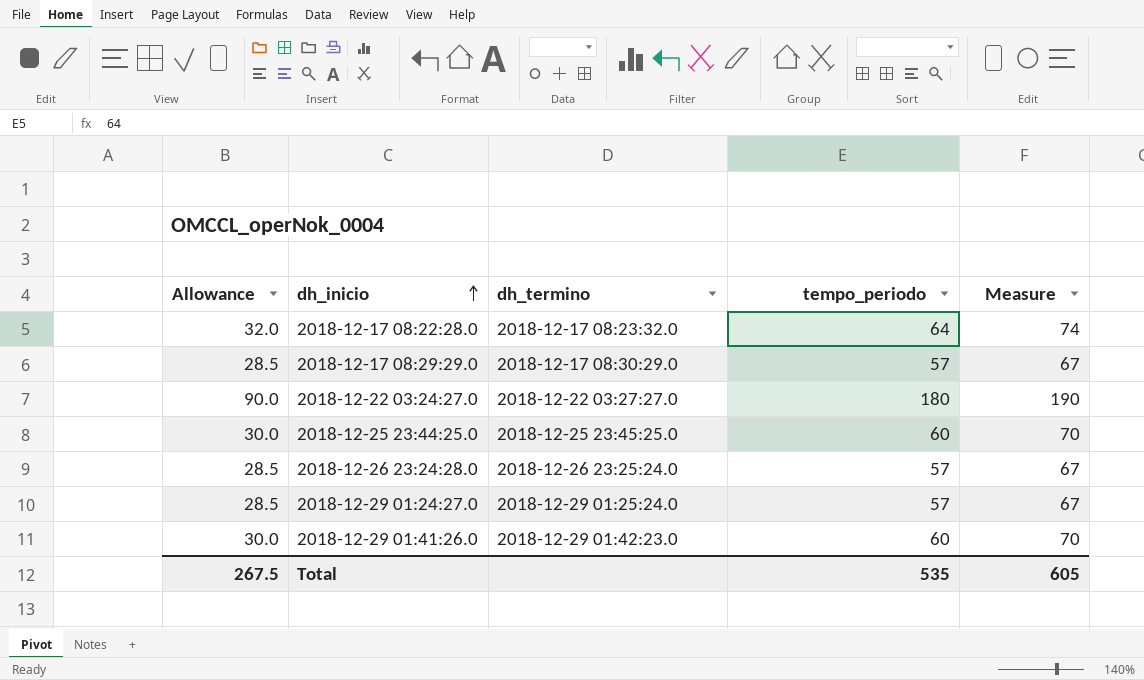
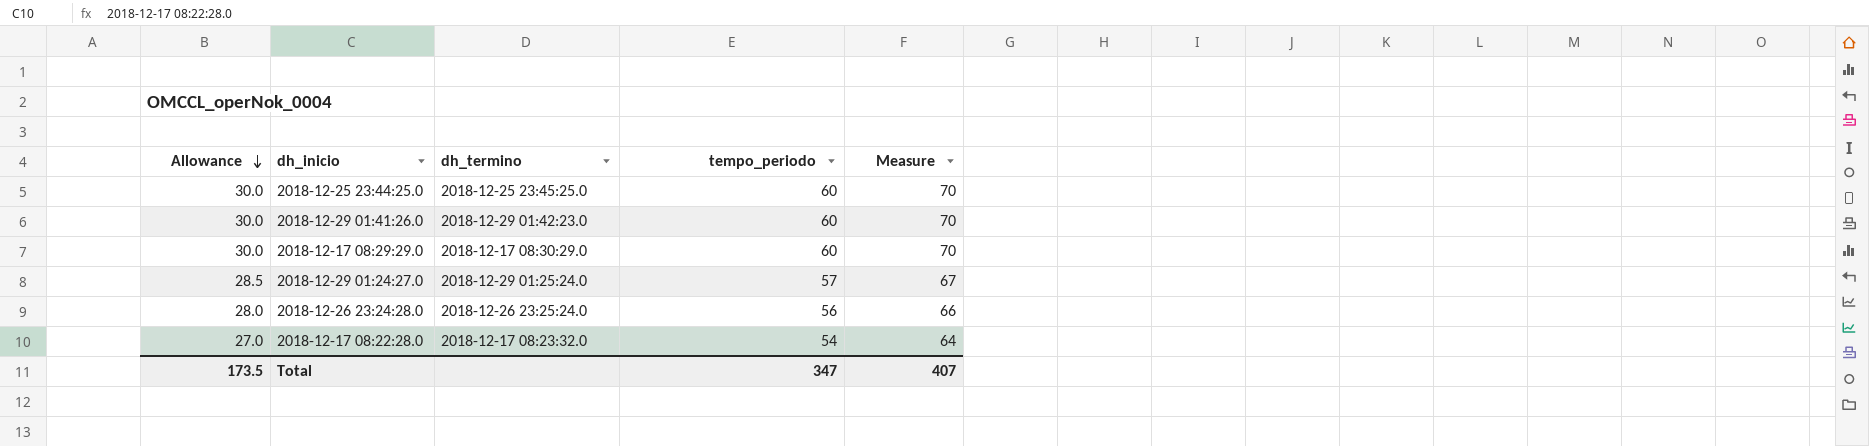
row order: dh_inicio ascending -> Allowance descending
row 2018-12-22 03:24:27.0: 90.0 | 2018-12-22 03:27:27.0 | 180 | 190 -> none
2018-12-17 08:29:29.0 | Allowance: 28.5 -> 30.0
2018-12-17 08:29:29.0 | tempo_periodo: 57 -> 60
2018-12-17 08:29:29.0 | Measure: 67 -> 70
2018-12-26 23:24:28.0 | Allowance: 28.5 -> 28.0
2018-12-26 23:24:28.0 | tempo_periodo: 57 -> 56
2018-12-26 23:24:28.0 | Measure: 67 -> 66
2018-12-17 08:22:28.0 | Allowance: 32.0 -> 27.0
2018-12-17 08:22:28.0 | tempo_periodo: 64 -> 54
2018-12-17 08:22:28.0 | Measure: 74 -> 64
Total | Allowance: 267.5 -> 173.5
Total | tempo_periodo: 535 -> 347
Total | Measure: 605 -> 407

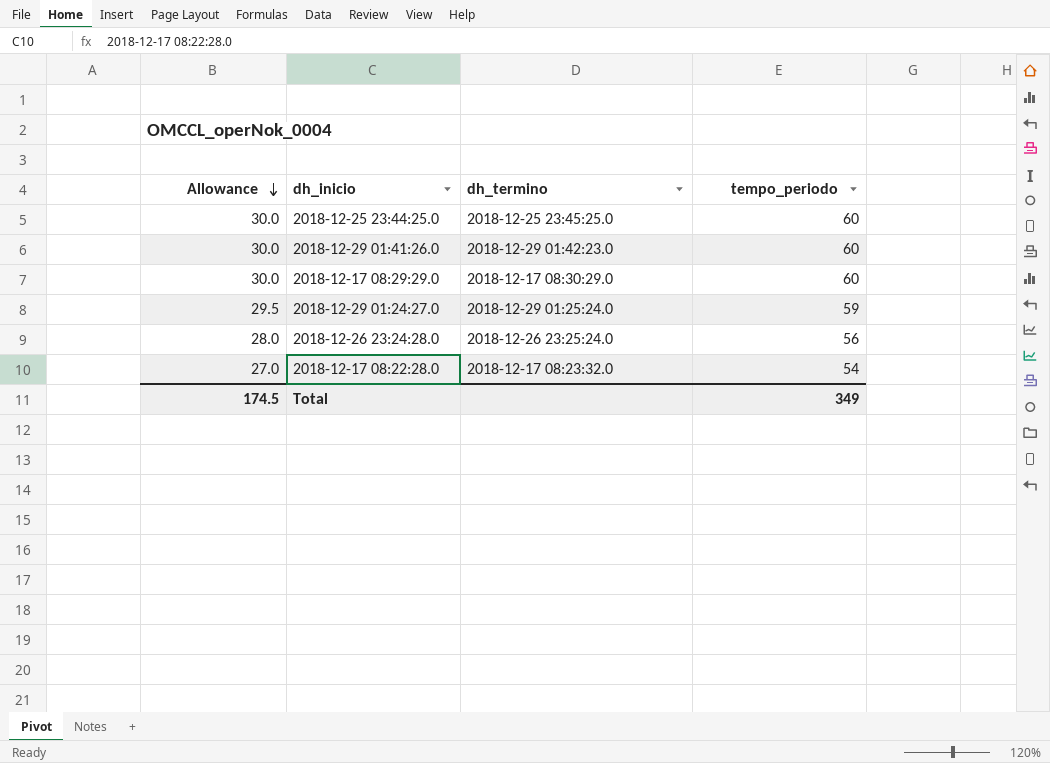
column Measure | formula: [tempo_periodo] + 10 -> none
2018-12-29 01:24:27.0 | Allowance: 28.5 -> 29.5
2018-12-29 01:24:27.0 | tempo_periodo: 57 -> 59
Total | Allowance: 173.5 -> 174.5
Total | tempo_periodo: 347 -> 349

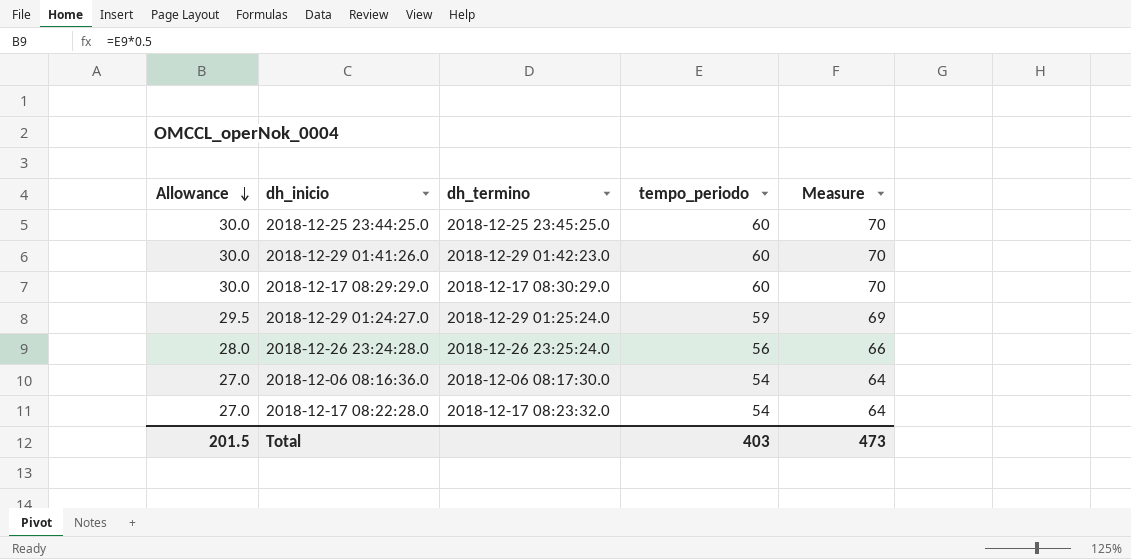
column Measure | formula: none -> [tempo_periodo] + 10
row 2018-12-06 08:16:36.0: none -> 27.0 | 2018-12-06 08:17:30.0 | 54 | 64
Total | Allowance: 174.5 -> 201.5
Total | tempo_periodo: 349 -> 403

